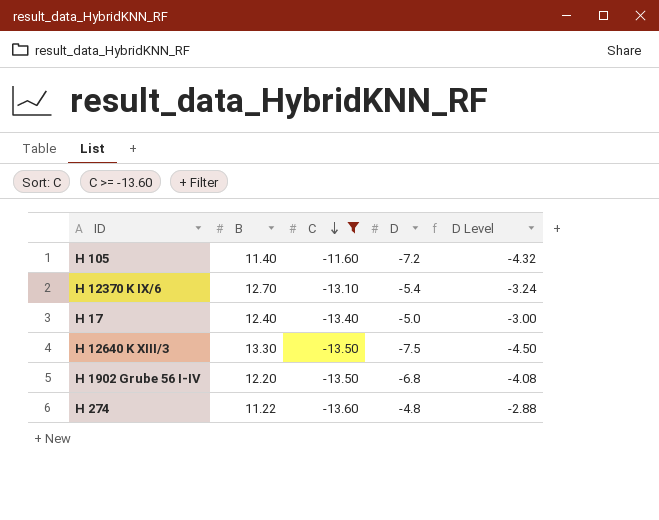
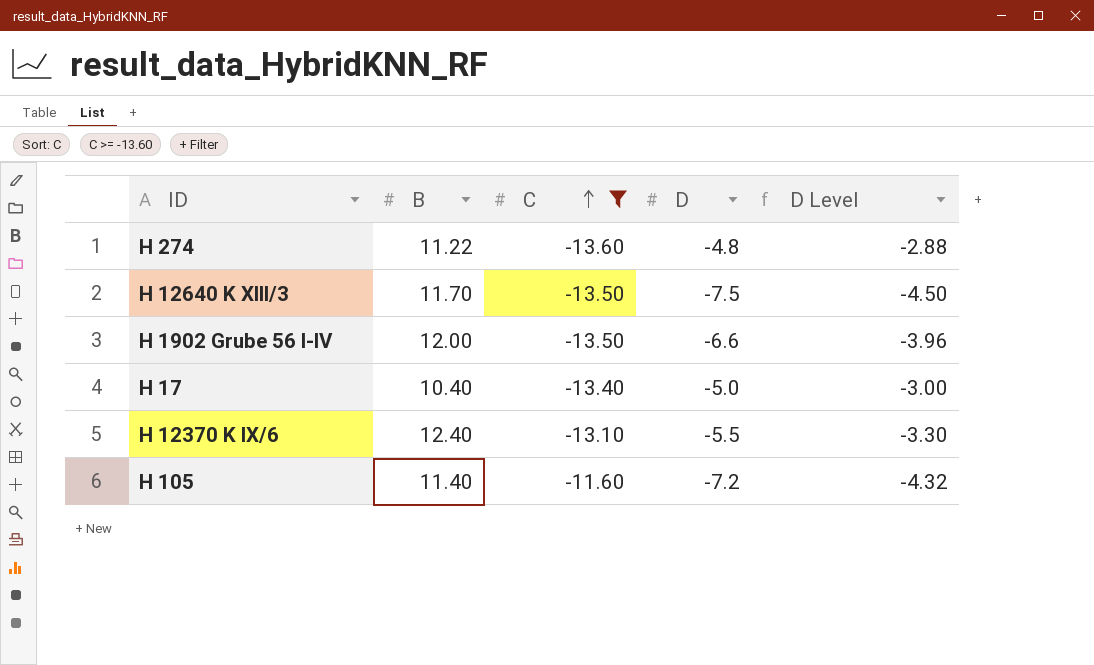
row order: C descending -> C ascending
H 12640 K XIII/3 | B: 13.30 -> 11.70
H 1902 Grube 56 I-IV | B: 12.20 -> 12.00
H 1902 Grube 56 I-IV | D: -6.8 -> -6.6
H 1902 Grube 56 I-IV | D Level: -4.08 -> -3.96
H 17 | B: 12.40 -> 10.40
H 12370 K IX/6 | B: 12.70 -> 12.40
H 12370 K IX/6 | D: -5.4 -> -5.5
H 12370 K IX/6 | D Level: -3.24 -> -3.30

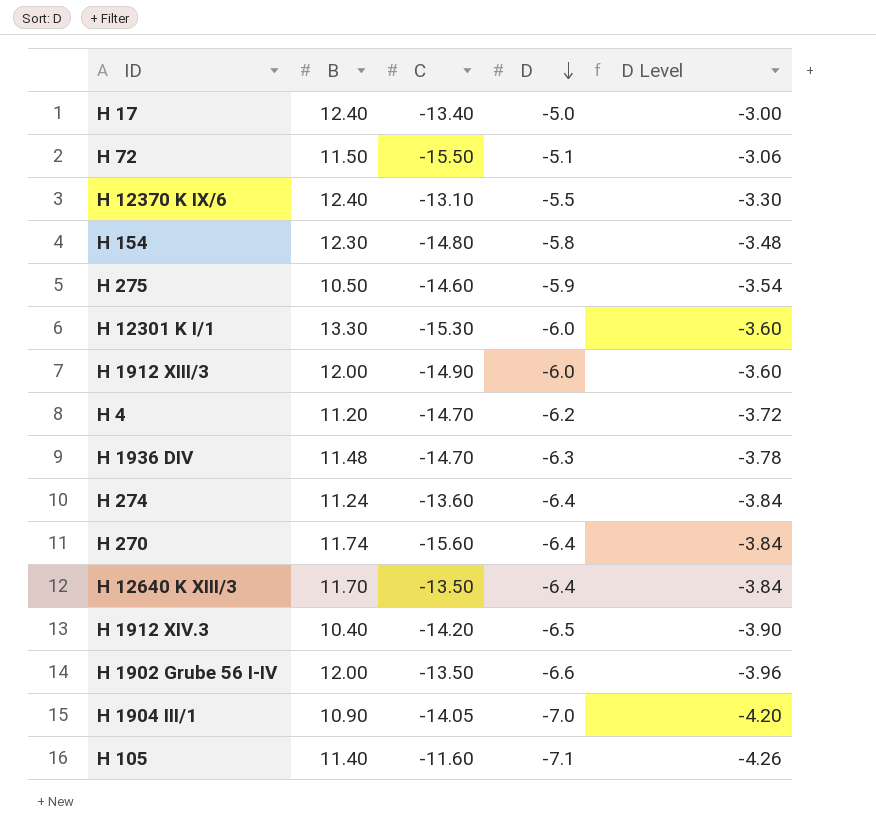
filter: C >= -13.60 -> none
row order: C ascending -> D descending
H 17 | B: 10.40 -> 12.40
H 274 | B: 11.22 -> 11.24
H 274 | D: -4.8 -> -6.4
H 274 | D Level: -2.88 -> -3.84
H 12640 K XIII/3 | D: -7.5 -> -6.4
H 12640 K XIII/3 | D Level: -4.50 -> -3.84
H 105 | D: -7.2 -> -7.1
H 105 | D Level: -4.32 -> -4.26

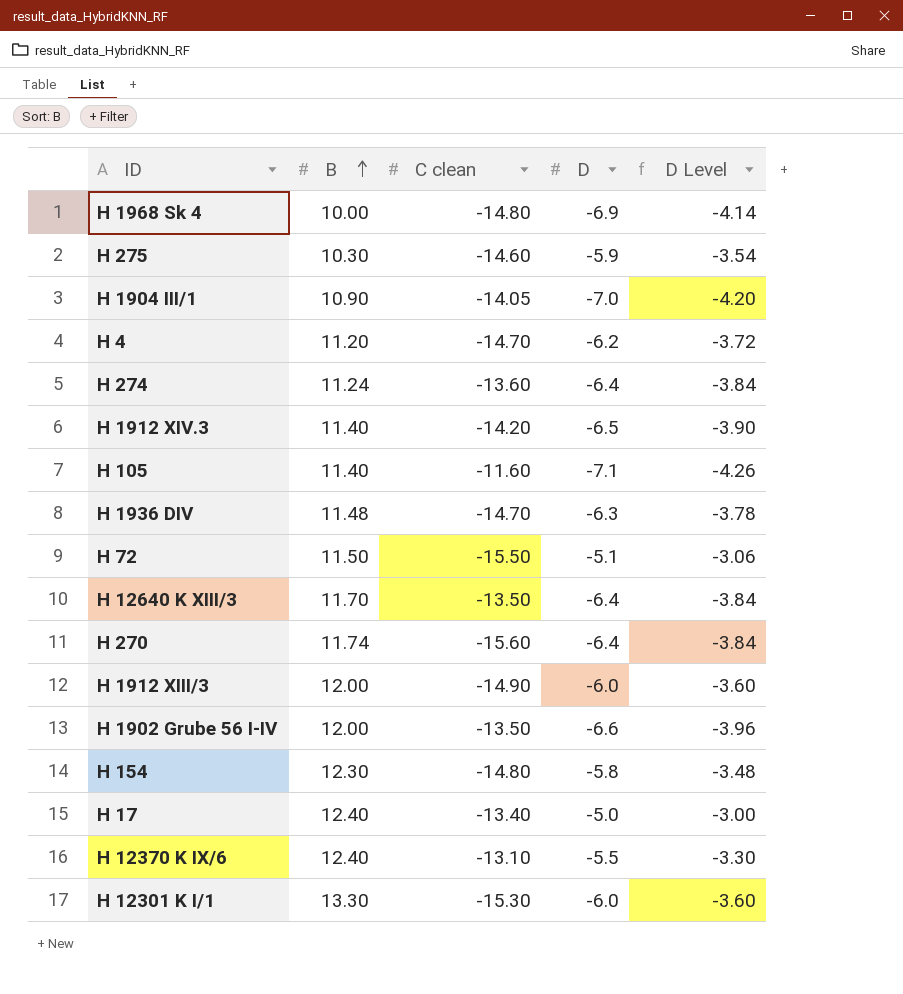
row order: D descending -> B ascending
column name: C -> C clean
row H 1968 Sk 4: none -> 10.00 | -14.80 | -6.9 | -4.14
H 275 | B: 10.50 -> 10.30
H 1912 XIV.3 | B: 10.40 -> 11.40

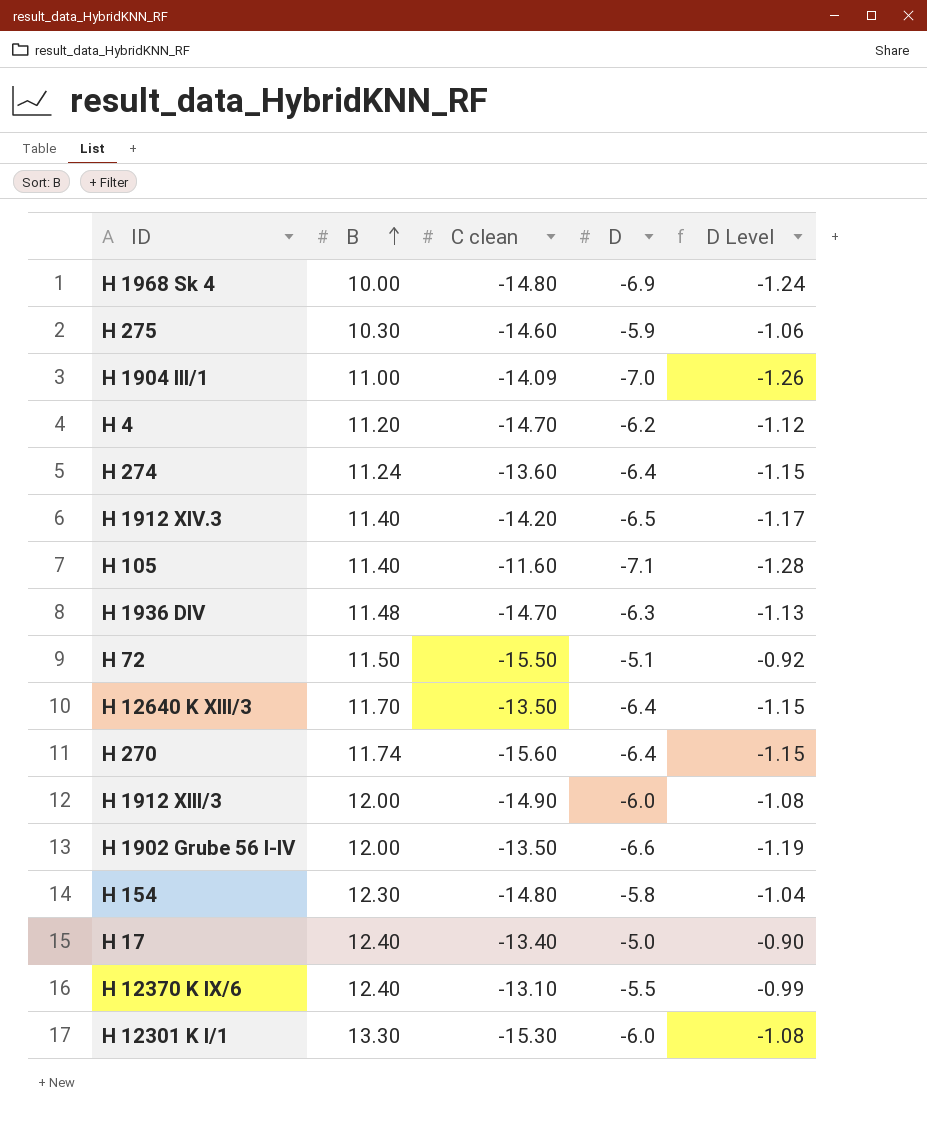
column D Level | formula: [D] * 0.6 -> [D] * 0.18
H 1904 III/1 | B: 10.90 -> 11.00
H 1904 III/1 | C clean: -14.05 -> -14.09

